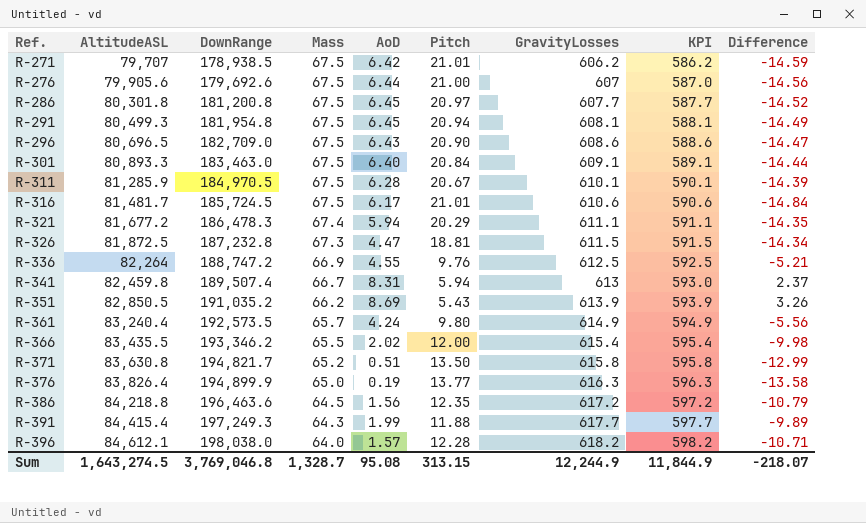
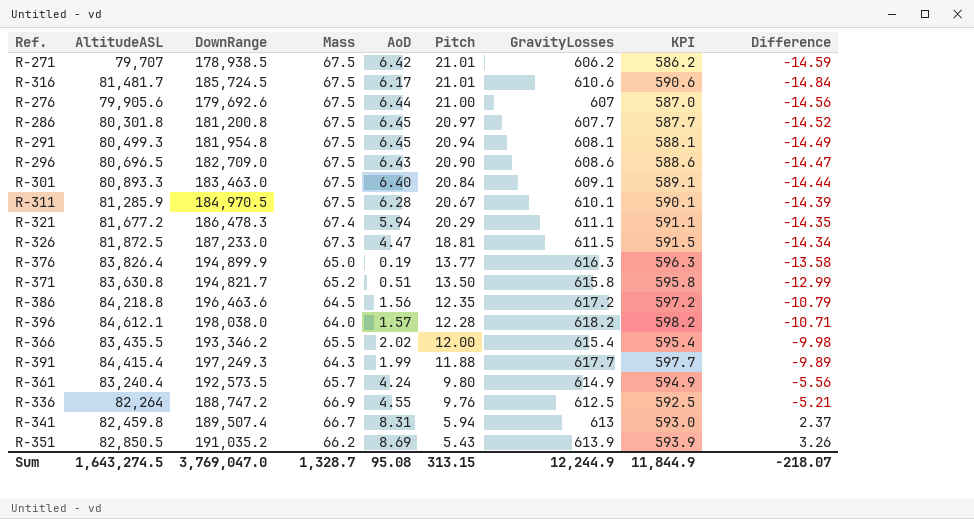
row order: Ref. ascending -> Pitch descending
R-326 | DownRange: 187,232.8 -> 187,233.0
Sum | DownRange: 3,769,046.8 -> 3,769,047.0

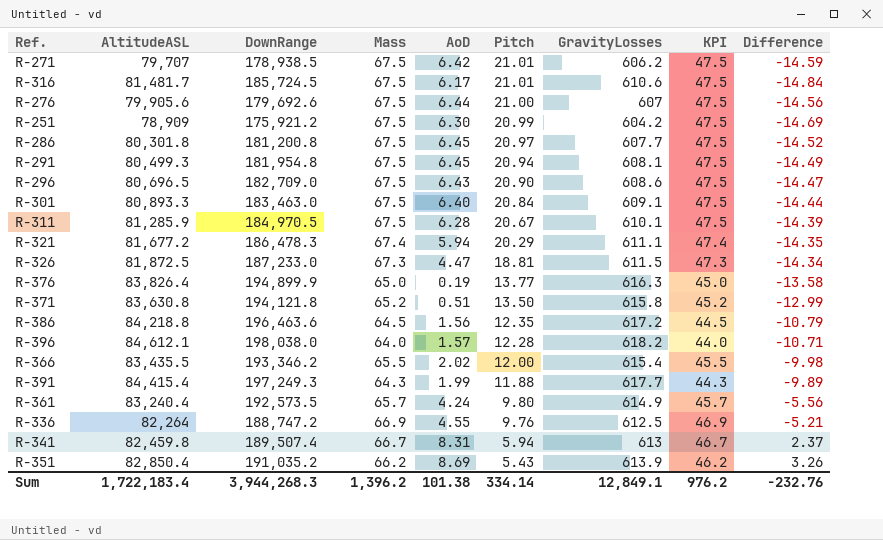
column KPI | formula: [GravityLosses] - 20 -> [Mass] - 20
row R-251: none -> 78,909 | 175,921.2 | 67.5 | 6.30 | 20.99 | 604.2 | 47.5 | -14.69
R-371 | DownRange: 194,821.7 -> 194,121.8
R-351 | AltitudeASL: 82,850.5 -> 82,850.4
Sum | AltitudeASL: 1,643,274.5 -> 1,722,183.4
Sum | DownRange: 3,769,047.0 -> 3,944,268.3
Sum | Mass: 1,328.7 -> 1,396.2
Sum | AoD: 95.08 -> 101.38
Sum | Pitch: 313.15 -> 334.14
Sum | GravityLosses: 12,244.9 -> 12,849.1
Sum | KPI: 11,844.9 -> 976.2
Sum | Difference: -218.07 -> -232.76

